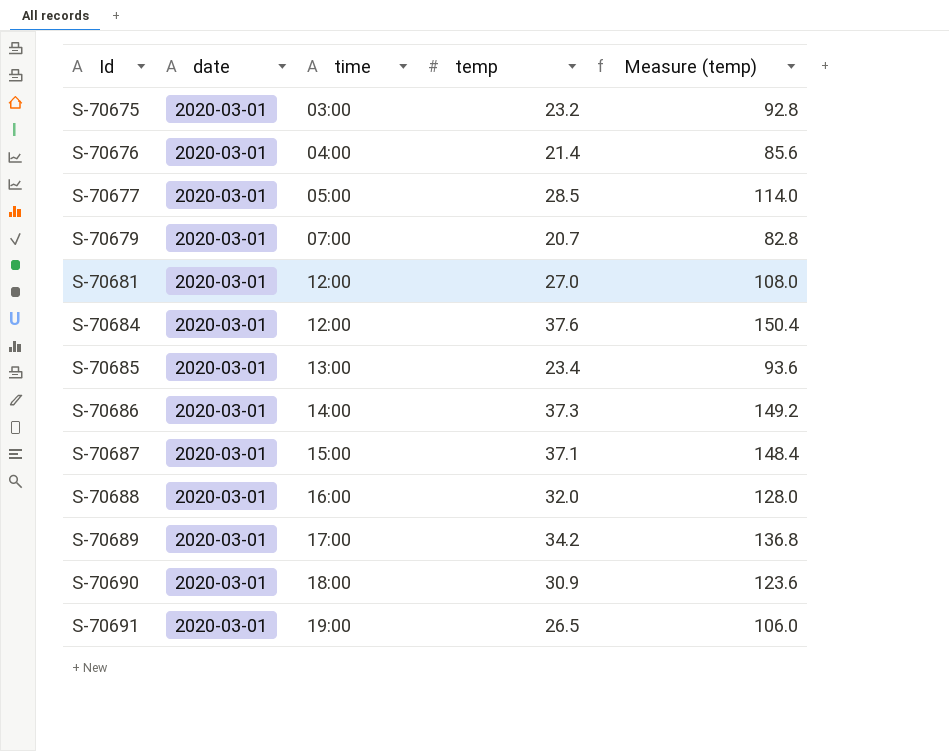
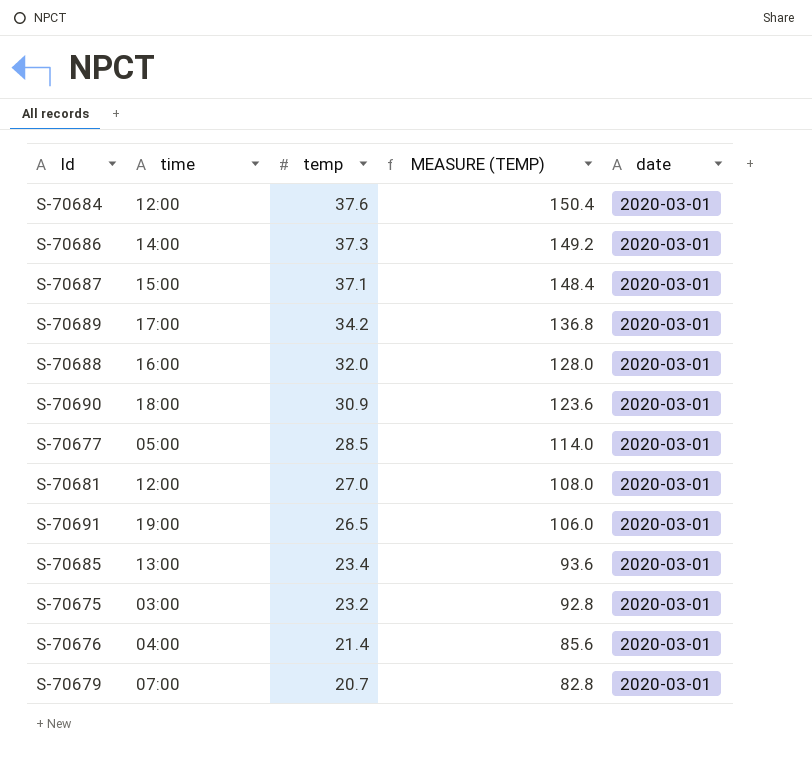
row order: Id ascending -> temp descending
column name: Measure (temp) -> MEASURE (TEMP)
column date | position: 2 -> 5

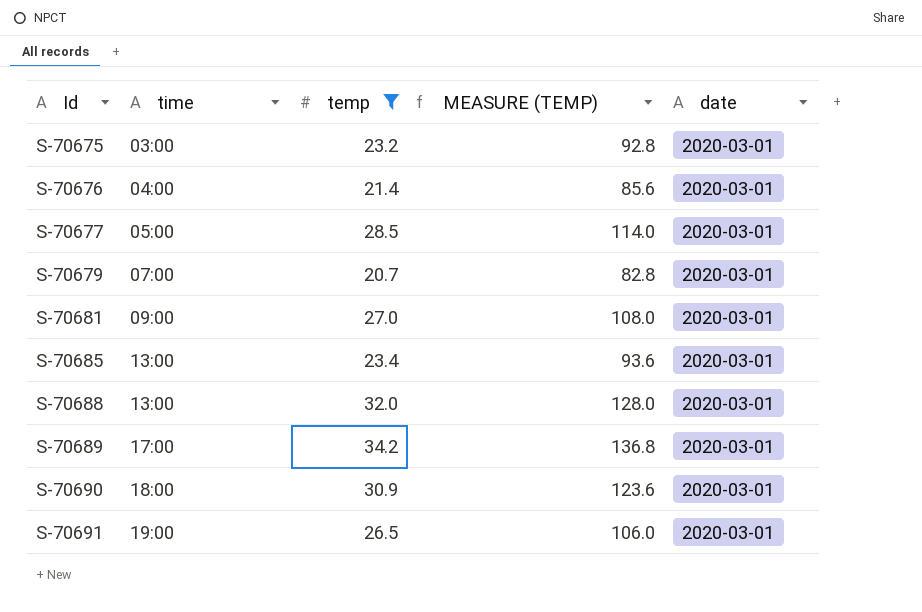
filter: none -> temp <= 34.2
row order: temp descending -> Id ascending
S-70681 | time: 12:00 -> 09:00
S-70688 | time: 16:00 -> 13:00

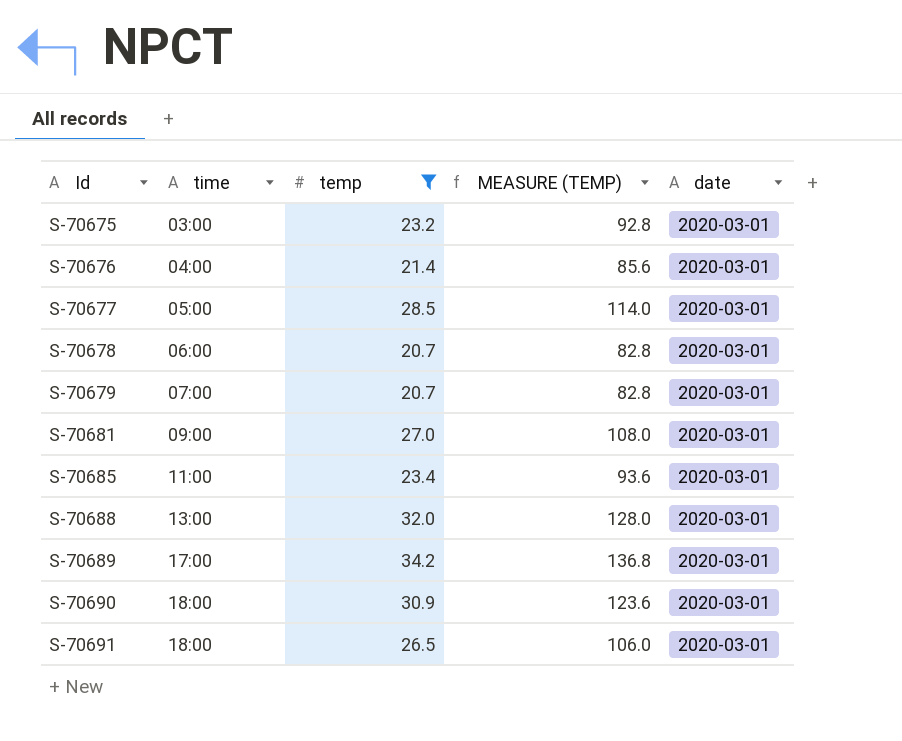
row S-70678: none -> 06:00 | 20.7 | 82.8 | 2020-03-01
S-70685 | time: 13:00 -> 11:00
S-70691 | time: 19:00 -> 18:00

